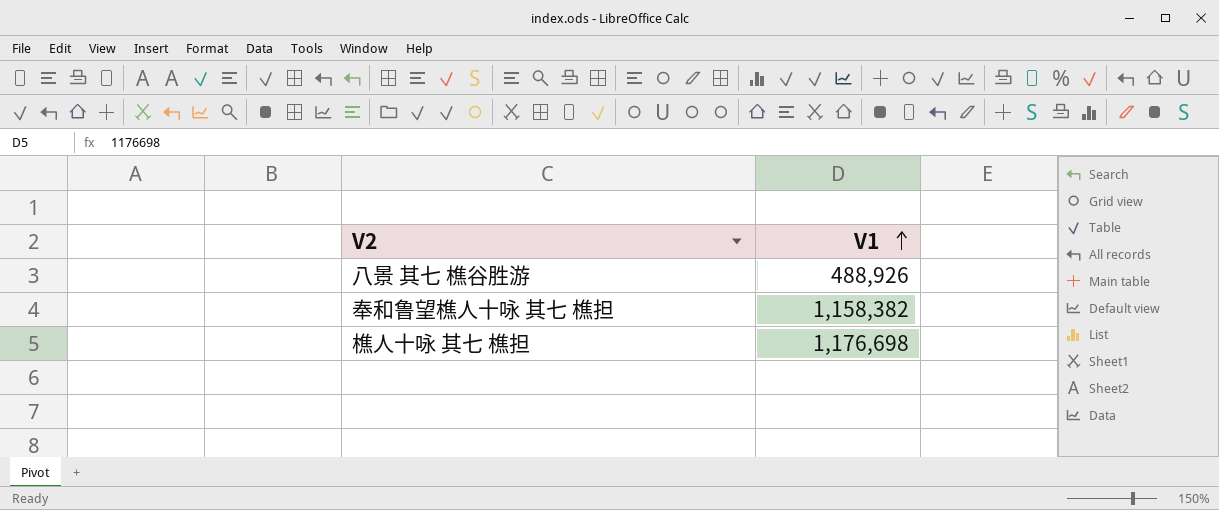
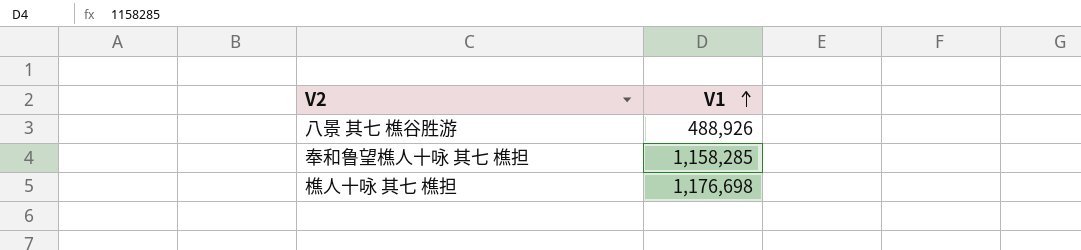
奉和鲁望樵人十咏 其七 樵担 | V1: 1,158,382 -> 1,158,285

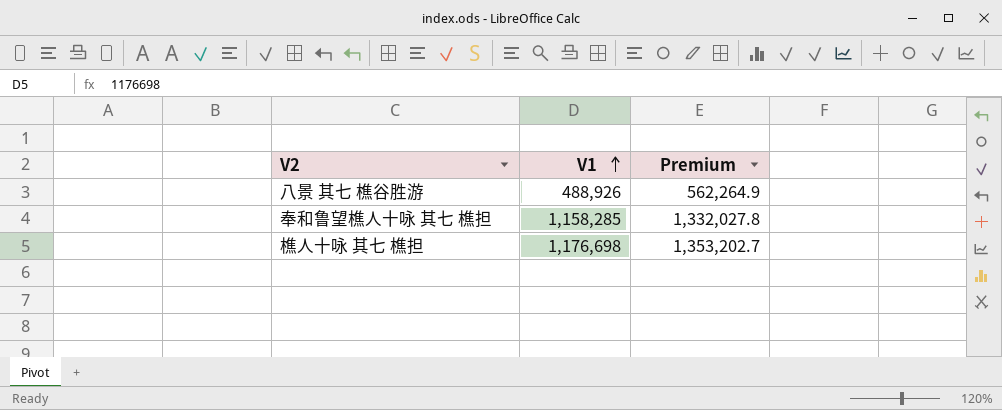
column Premium | formula: none -> [V1] * 1.15

